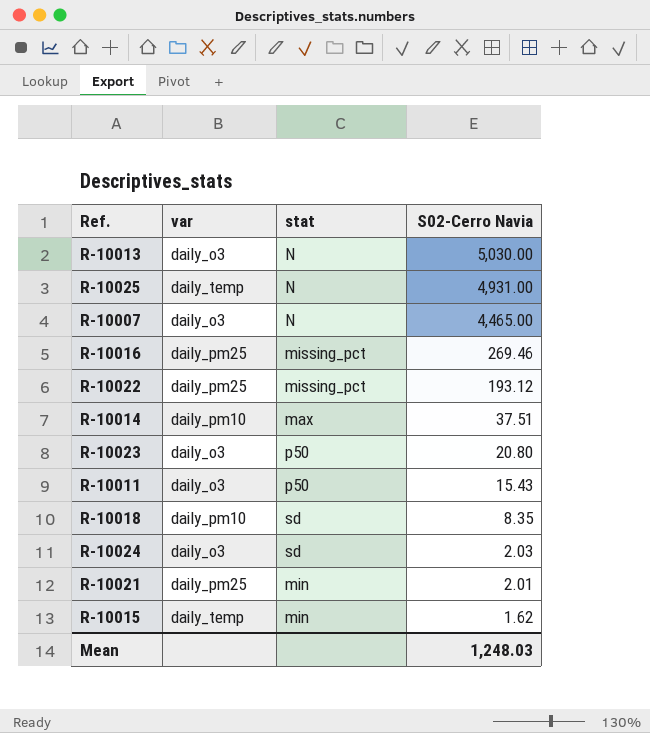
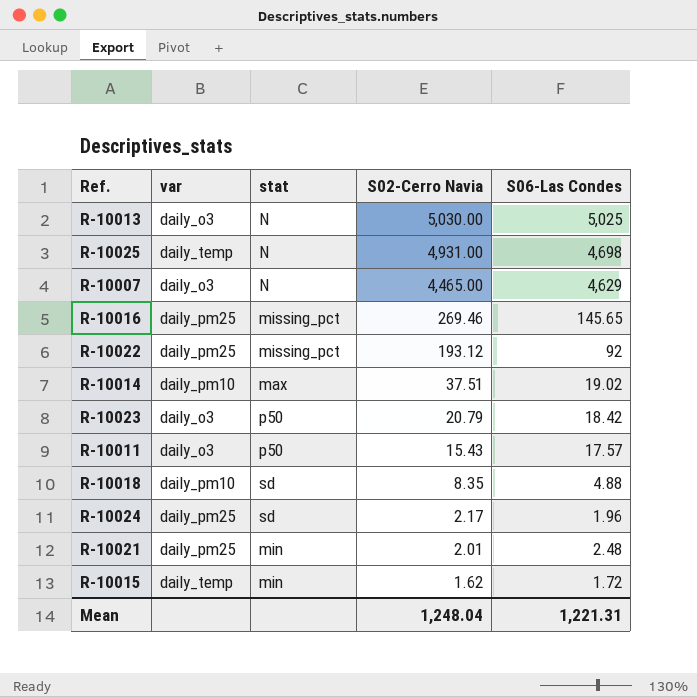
column S06-Las Condes | position: none -> 5
R-10023 | S02-Cerro Navia: 20.80 -> 20.79
R-10024 | var: daily_o3 -> daily_pm25
R-10024 | S02-Cerro Navia: 2.03 -> 2.17
Mean | S02-Cerro Navia: 1,248.03 -> 1,248.04

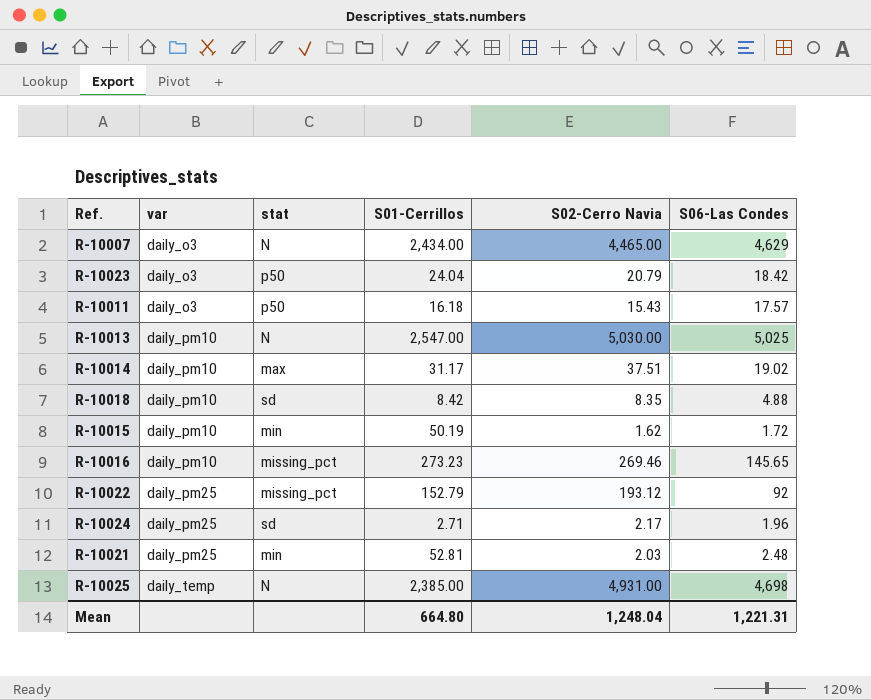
row order: S02-Cerro Navia descending -> var ascending
column S01-Cerrillos | position: none -> 4
R-10013 | var: daily_o3 -> daily_pm10
R-10015 | var: daily_temp -> daily_pm10
R-10016 | var: daily_pm25 -> daily_pm10
R-10021 | S02-Cerro Navia: 2.01 -> 2.03

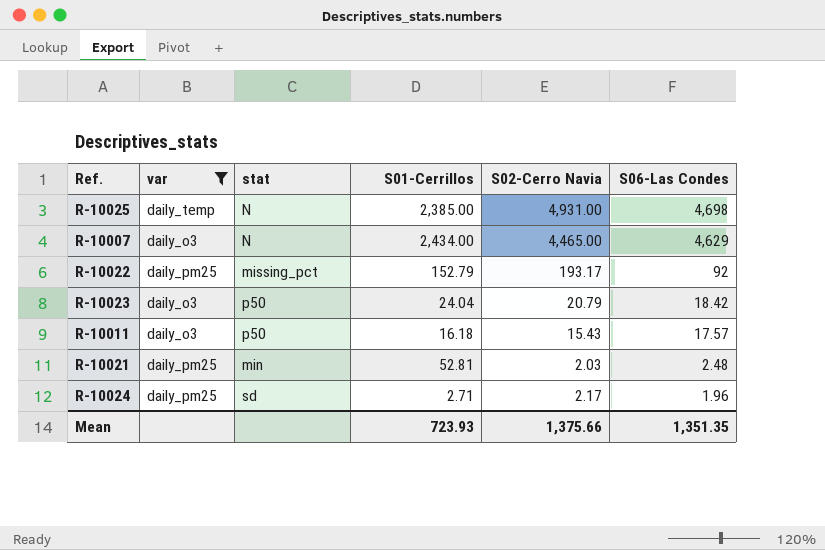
filter: none -> var != daily_pm10
row order: var ascending -> S06-Las Condes descending
R-10022 | S02-Cerro Navia: 193.12 -> 193.17
Mean | S01-Cerrillos: 664.80 -> 723.93
Mean | S02-Cerro Navia: 1,248.04 -> 1,375.66
Mean | S06-Las Condes: 1,221.31 -> 1,351.35

